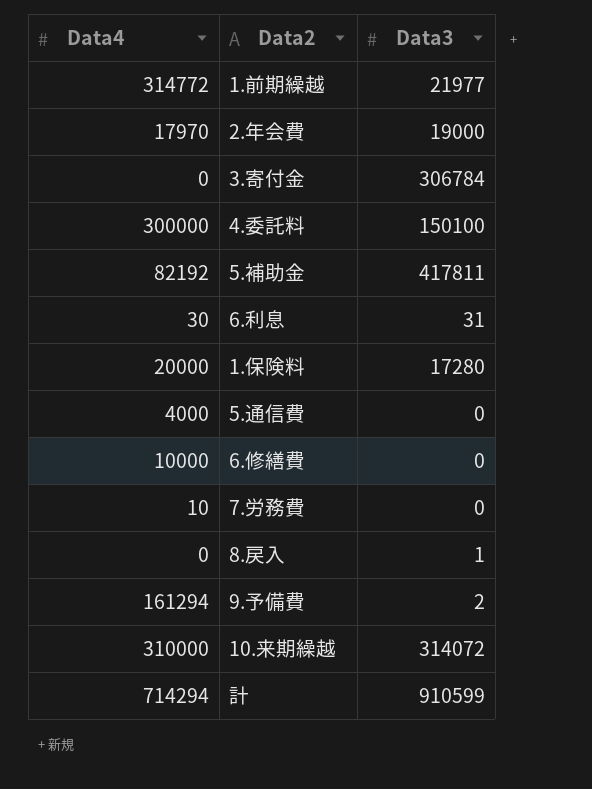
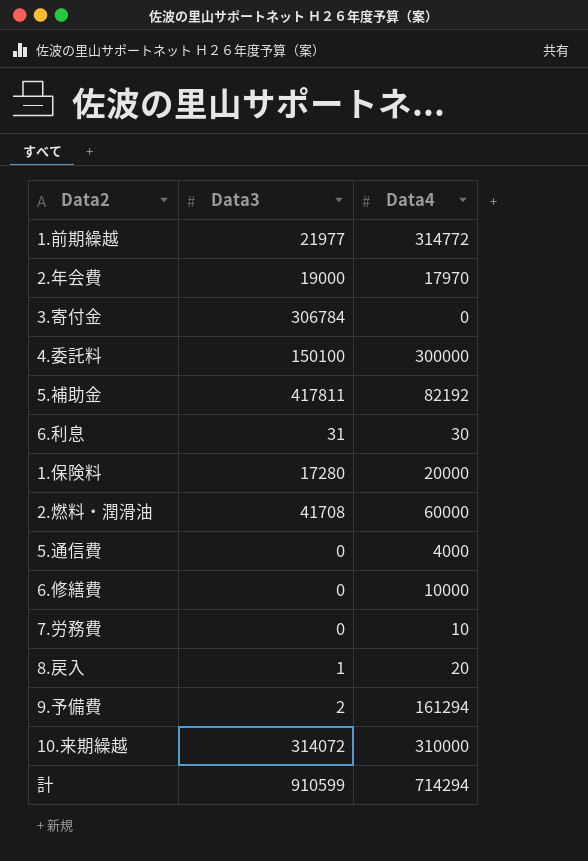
column Data4 | position: 1 -> 3
row 2.燃料・潤滑油: none -> 41708 | 60000
8.戻入 | Data4: 0 -> 20

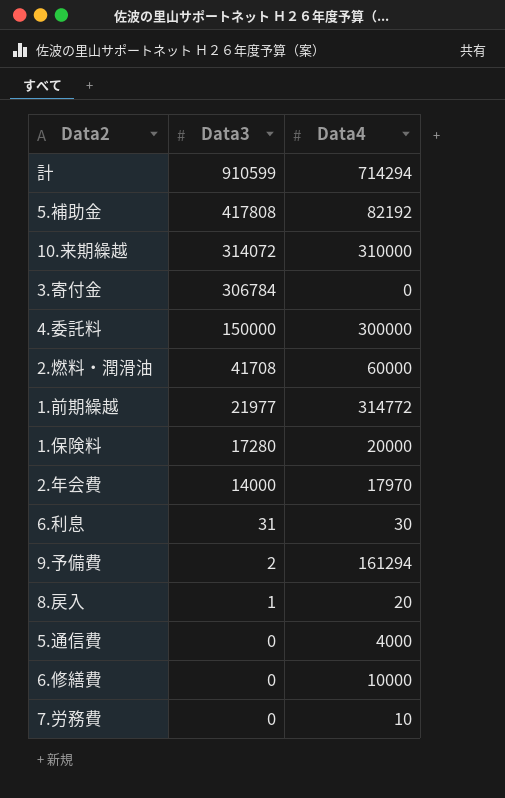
row order: none -> Data3 descending
5.補助金 | Data3: 417811 -> 417808
4.委託料 | Data3: 150100 -> 150000
2.年会費 | Data3: 19000 -> 14000

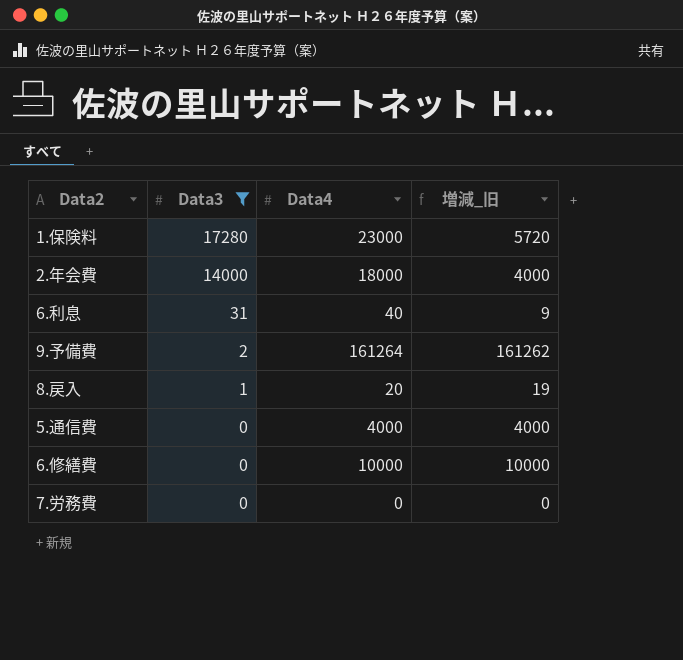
filter: none -> Data3 <= 17280
column 増減_旧 | formula: none -> [Data4] - [Data3]
1.保険料 | Data4: 20000 -> 23000
2.年会費 | Data4: 17970 -> 18000
6.利息 | Data4: 30 -> 40
9.予備費 | Data4: 161294 -> 161264
7.労務費 | Data4: 10 -> 0

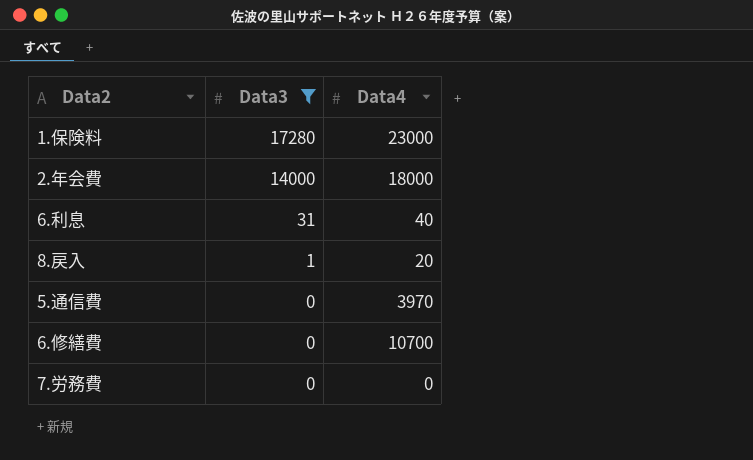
column 増減_旧 | formula: [Data4] - [Data3] -> none
row 9.予備費: 2 | 161264 | 161262 -> none
5.通信費 | Data4: 4000 -> 3970
6.修繕費 | Data4: 10000 -> 10700

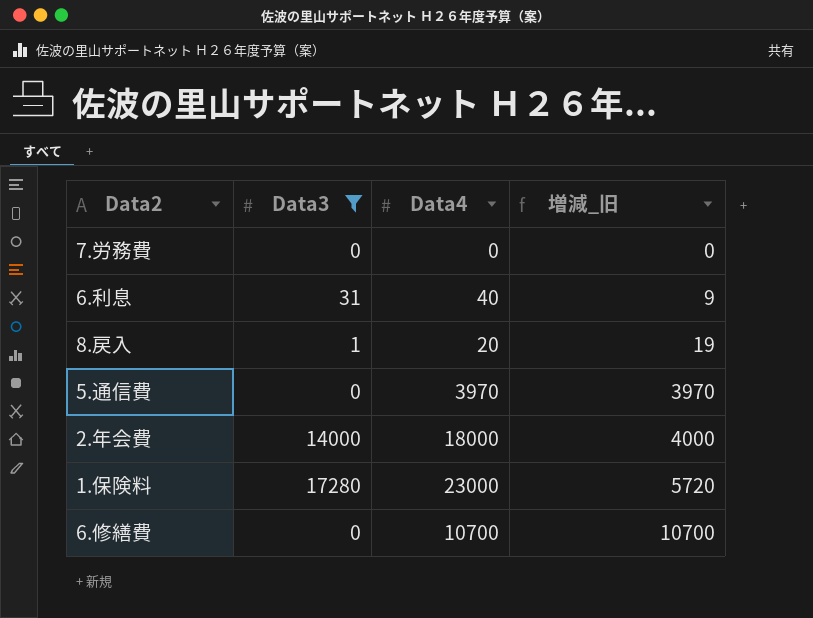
row order: Data3 descending -> 増減_旧 ascending
column 増減_旧 | formula: none -> [Data4] - [Data3]

